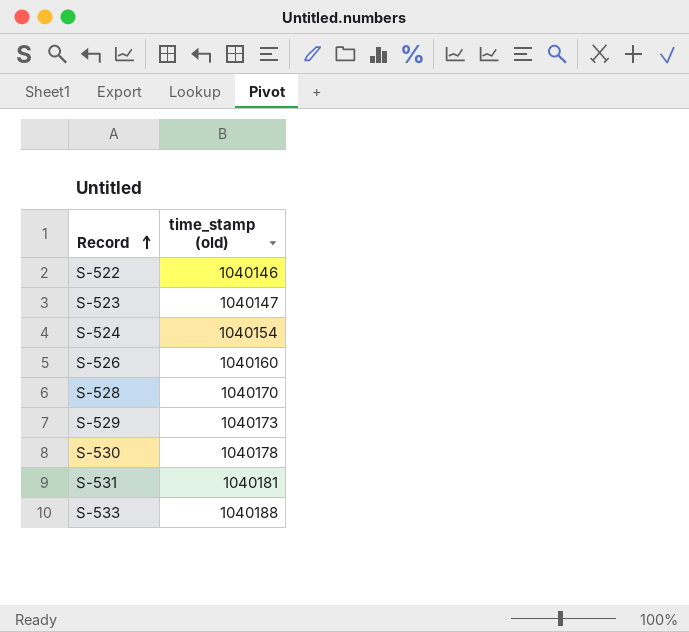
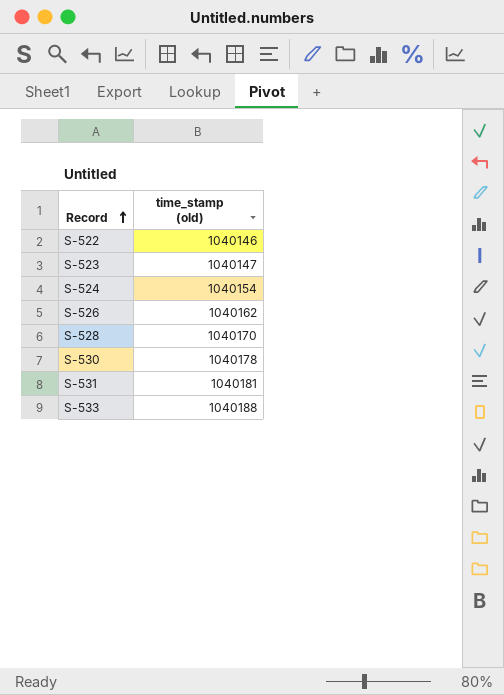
row S-529: 1040173 -> none
S-526 | time_stamp (old): 1040160 -> 1040162

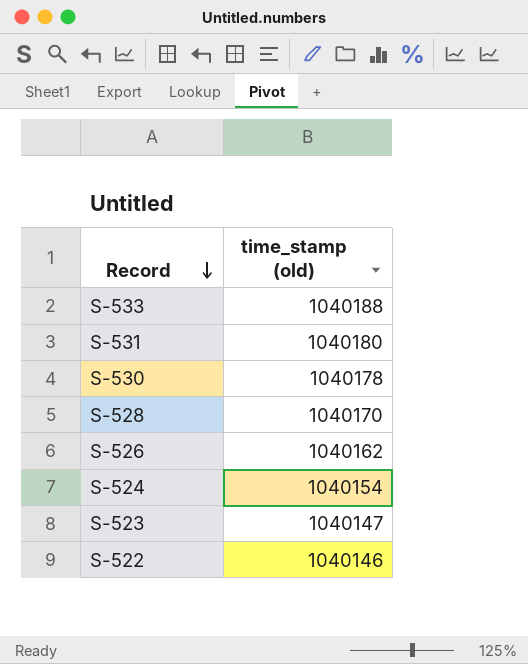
row order: Record ascending -> Record descending
S-531 | time_stamp (old): 1040181 -> 1040180

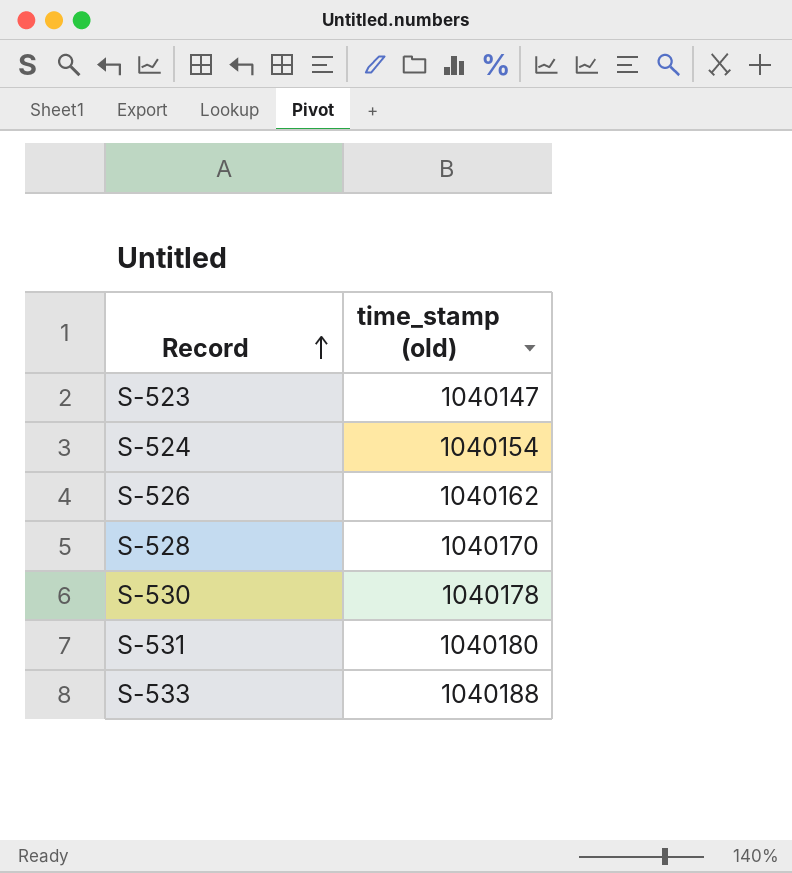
row order: Record descending -> Record ascending
row S-522: 1040146 -> none

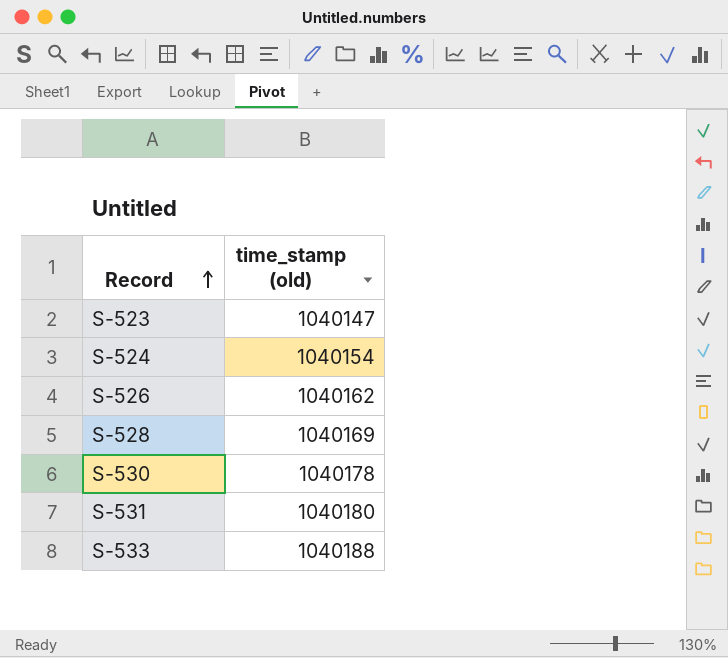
S-528 | time_stamp (old): 1040170 -> 1040169

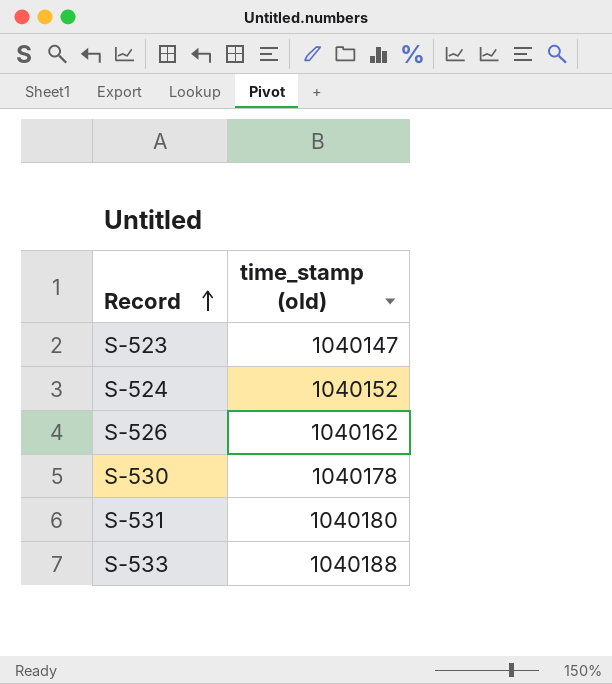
row S-528: 1040169 -> none
S-524 | time_stamp (old): 1040154 -> 1040152

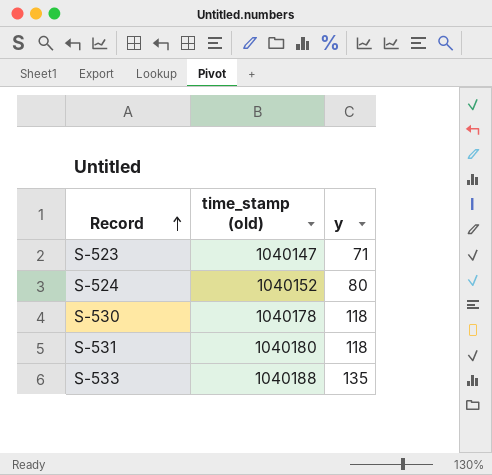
column y | position: none -> 3
row S-526: 1040162 -> none

